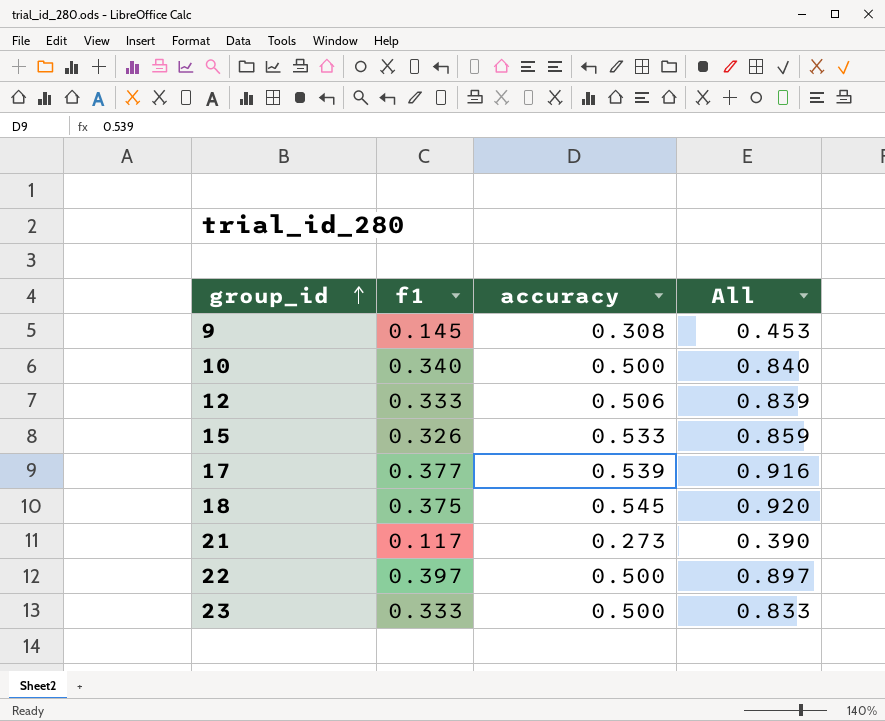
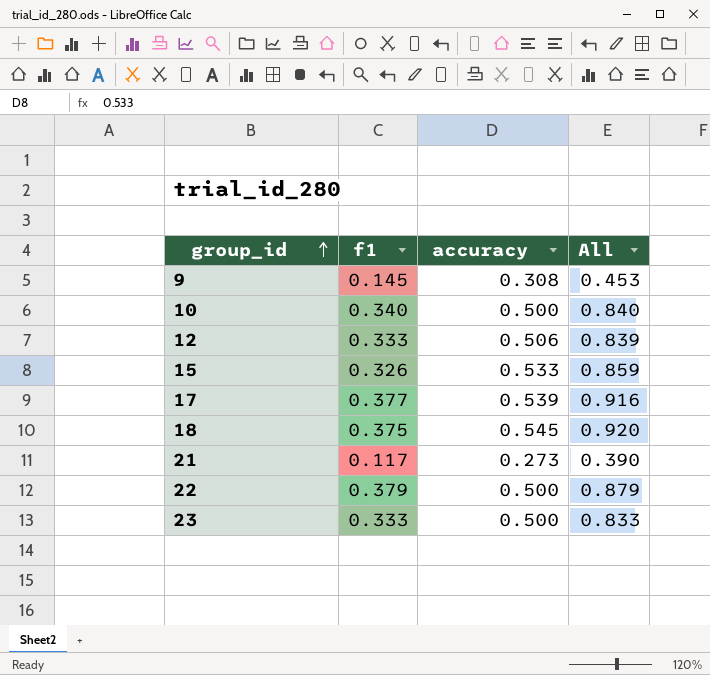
22 | f1: 0.397 -> 0.379
22 | All: 0.897 -> 0.879

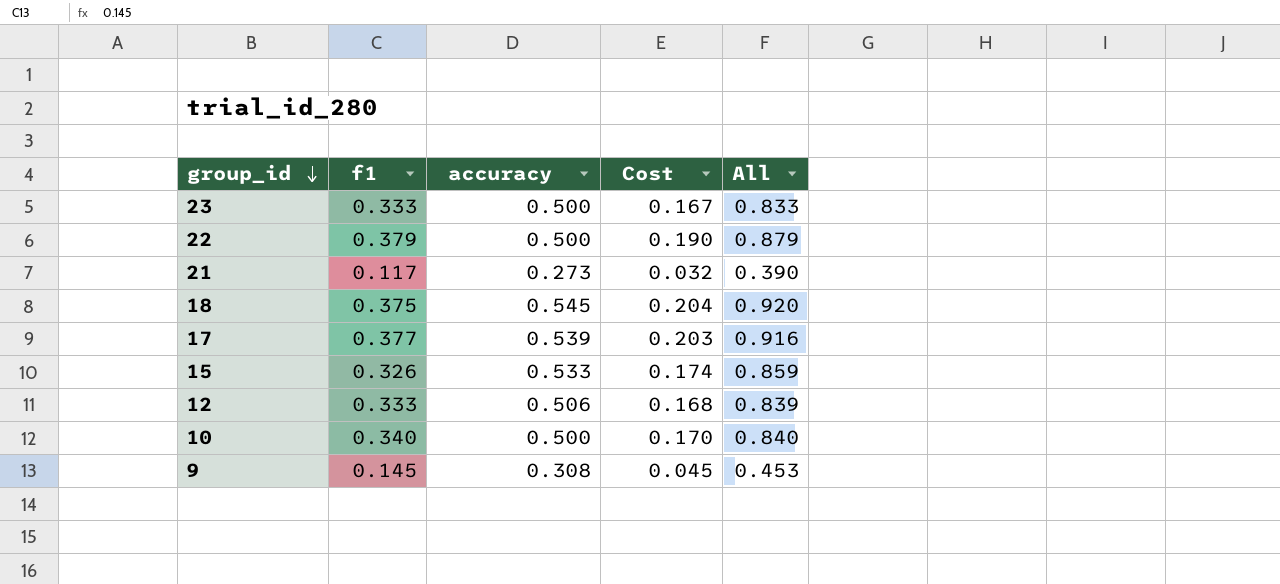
row order: group_id ascending -> group_id descending
column Cost | formula: none -> [f1] * [accuracy]

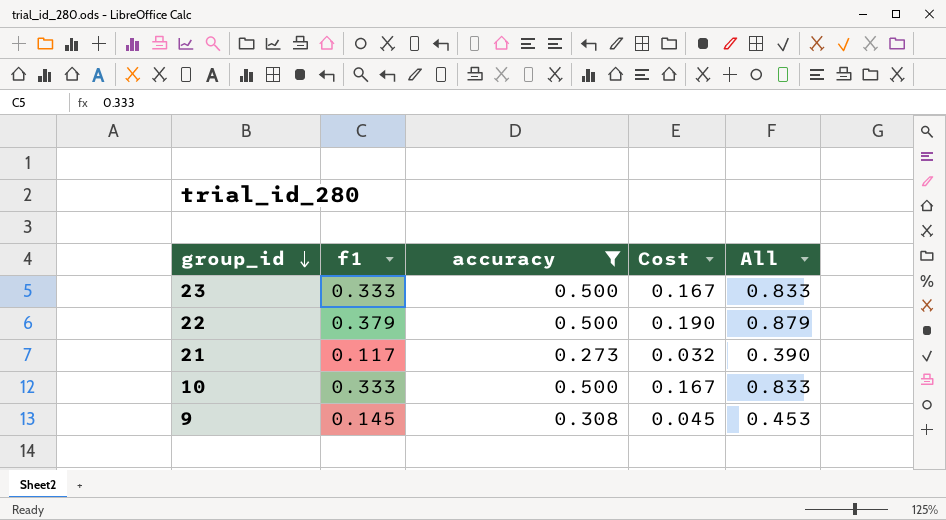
filter: none -> accuracy <= 0.500
10 | f1: 0.340 -> 0.333
10 | Cost: 0.170 -> 0.167
10 | All: 0.840 -> 0.833

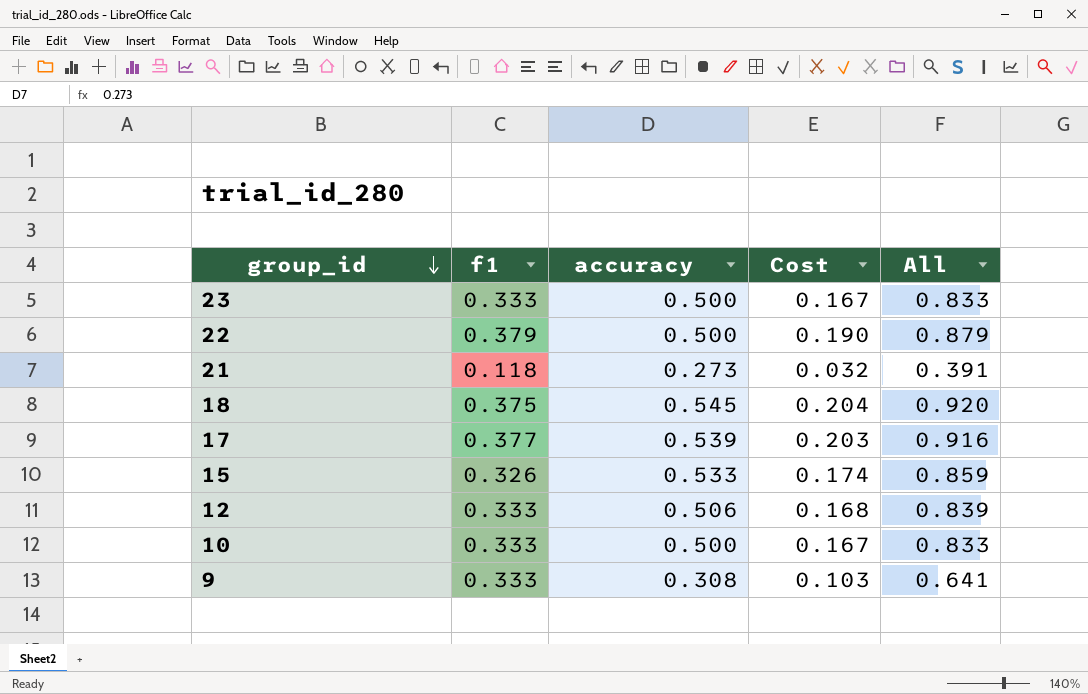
filter: accuracy <= 0.500 -> none
21 | f1: 0.117 -> 0.118
21 | All: 0.390 -> 0.391
9 | f1: 0.145 -> 0.333
9 | Cost: 0.045 -> 0.103
9 | All: 0.453 -> 0.641

